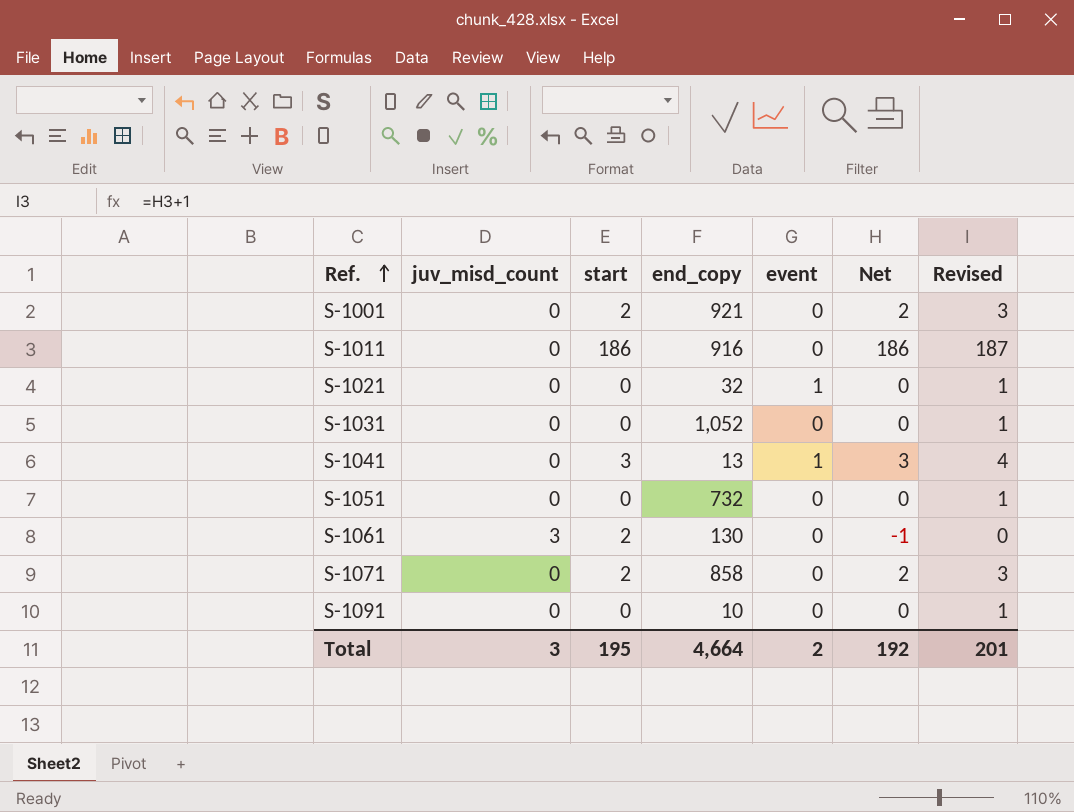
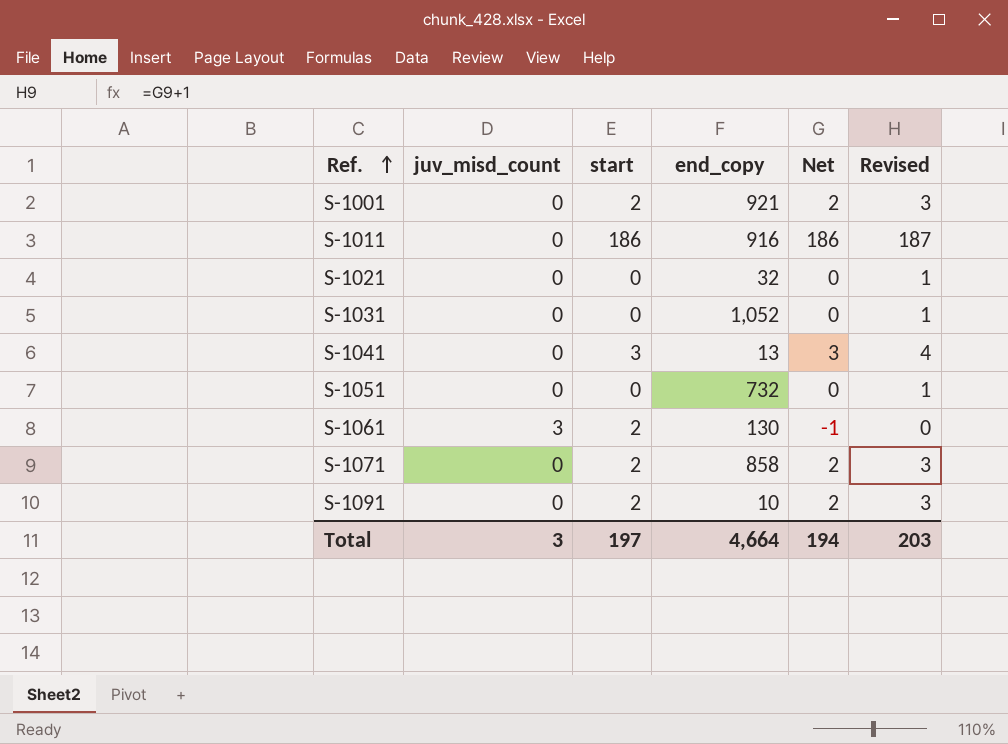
column event | position: 5 -> none
S-1091 | start: 0 -> 2
S-1091 | Net: 0 -> 2
S-1091 | Revised: 1 -> 3
Total | start: 195 -> 197
Total | Net: 192 -> 194
Total | Revised: 201 -> 203

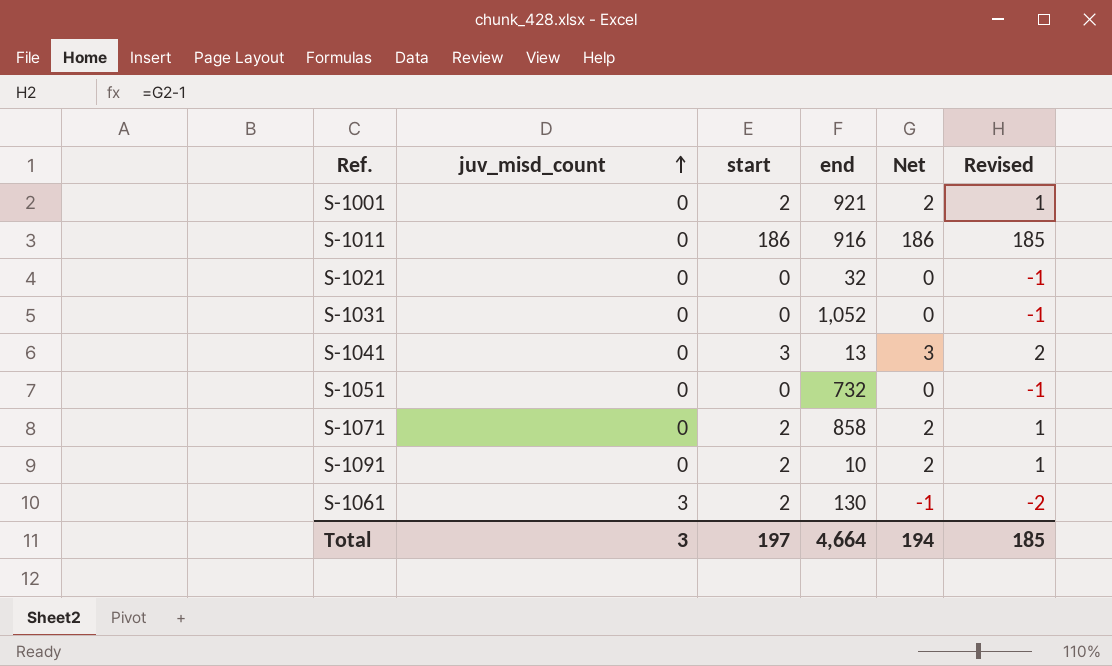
row order: Ref. ascending -> juv_misd_count ascending
column name: end_copy -> end
column Revised | formula: [Net] + 1 -> [Net] - 1
Total | Revised: 203 -> 185

